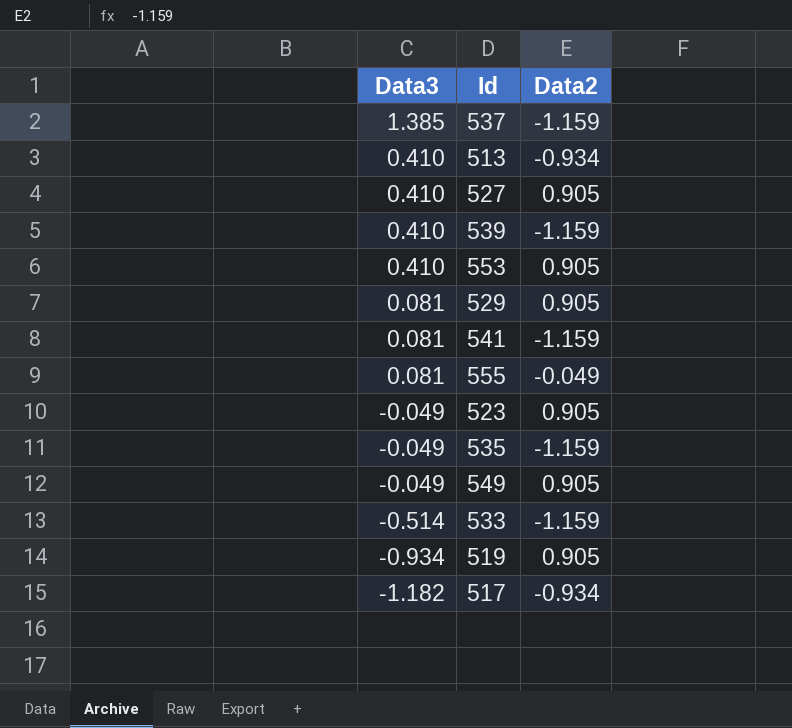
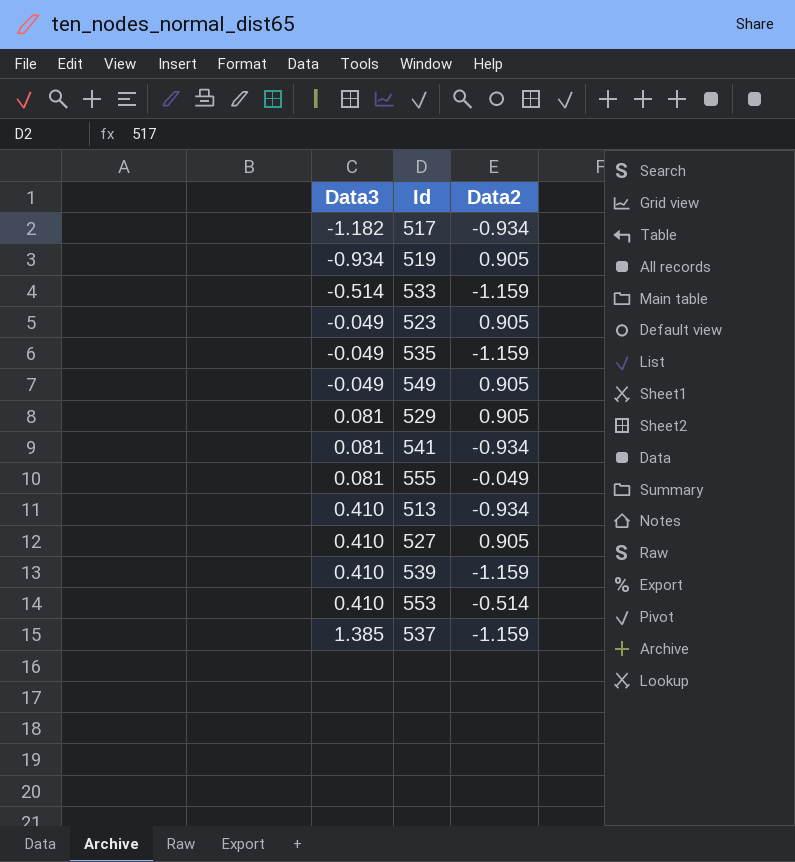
row order: Data3 descending -> Data3 ascending
541 | Data2: -1.159 -> -0.934
553 | Data2: 0.905 -> -0.514

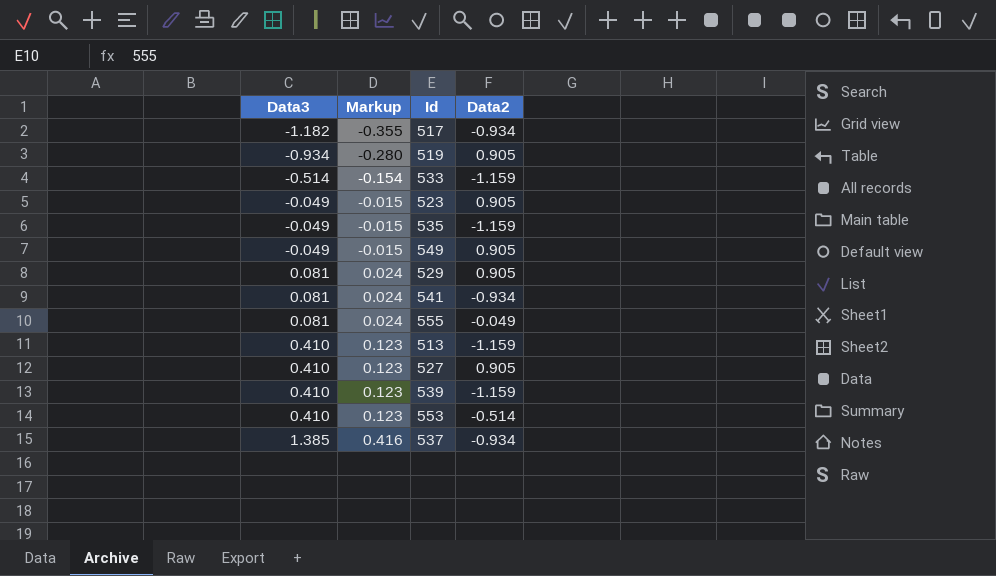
column Markup | formula: none -> [Data3] * 0.3
513 | Data2: -0.934 -> -1.159
537 | Data2: -1.159 -> -0.934

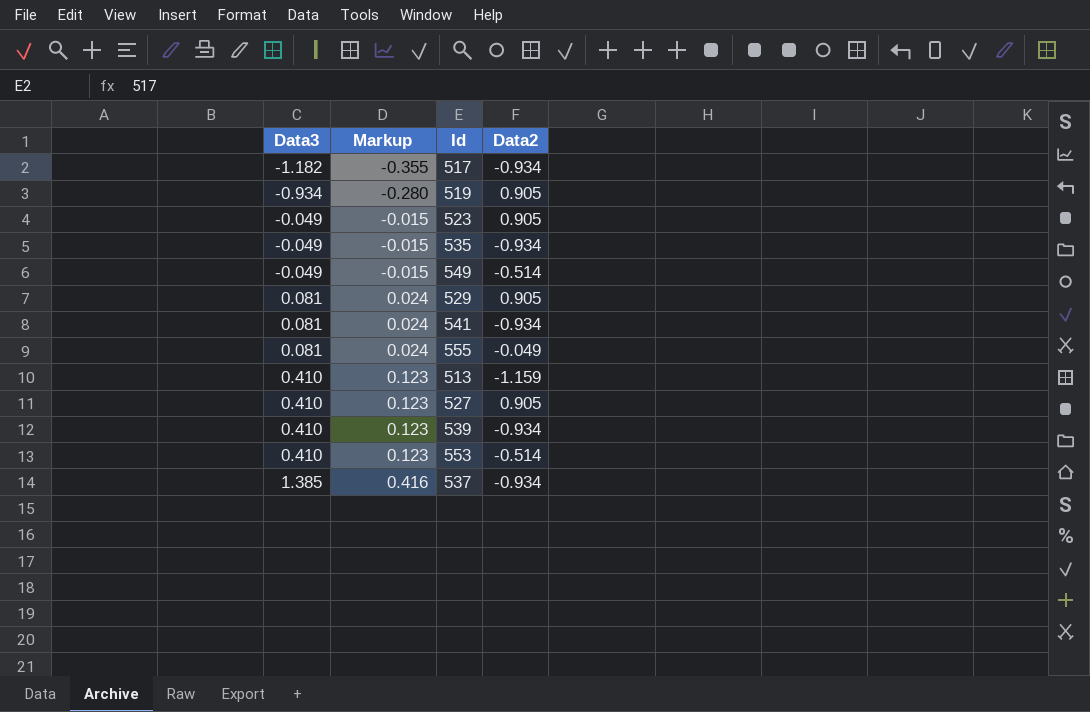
row 533: -0.514 | -0.154 | -1.159 -> none
535 | Data2: -1.159 -> -0.934
549 | Data2: 0.905 -> -0.514
539 | Data2: -1.159 -> -0.934

